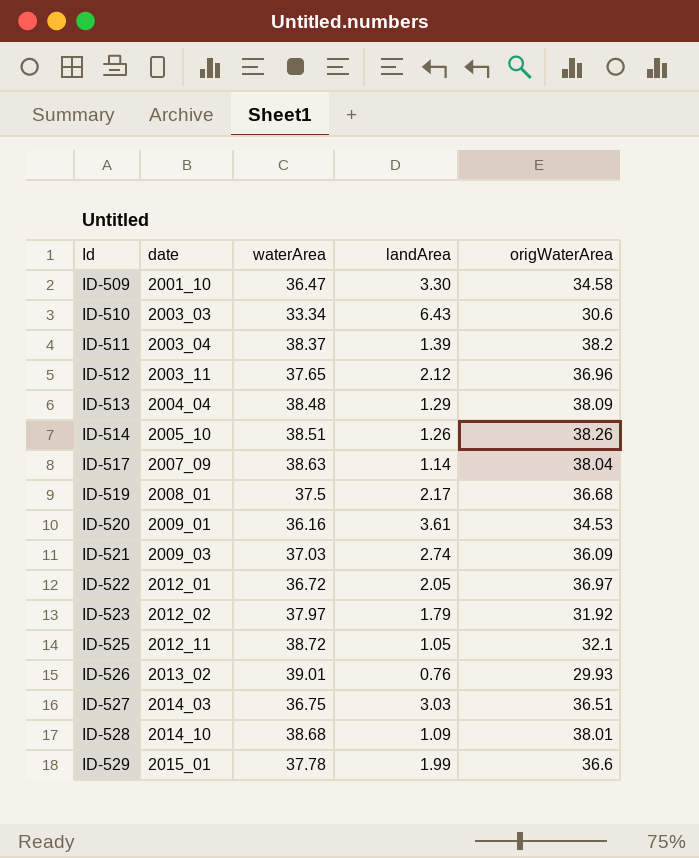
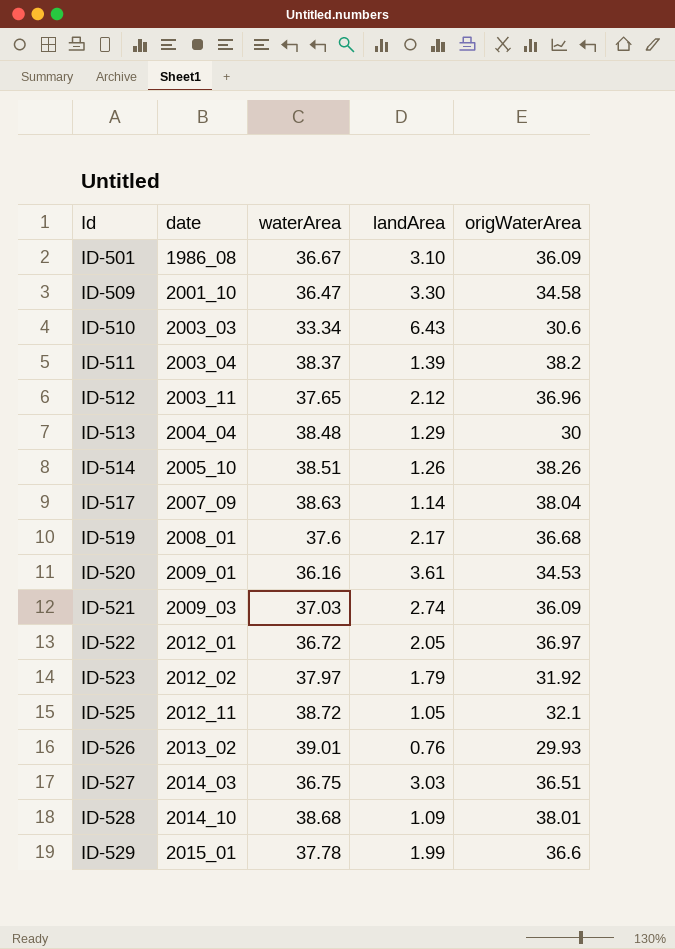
row ID-501: none -> 1986_08 | 36.67 | 3.10 | 36.09
ID-513 | origWaterArea: 38.09 -> 30
ID-519 | waterArea: 37.5 -> 37.6

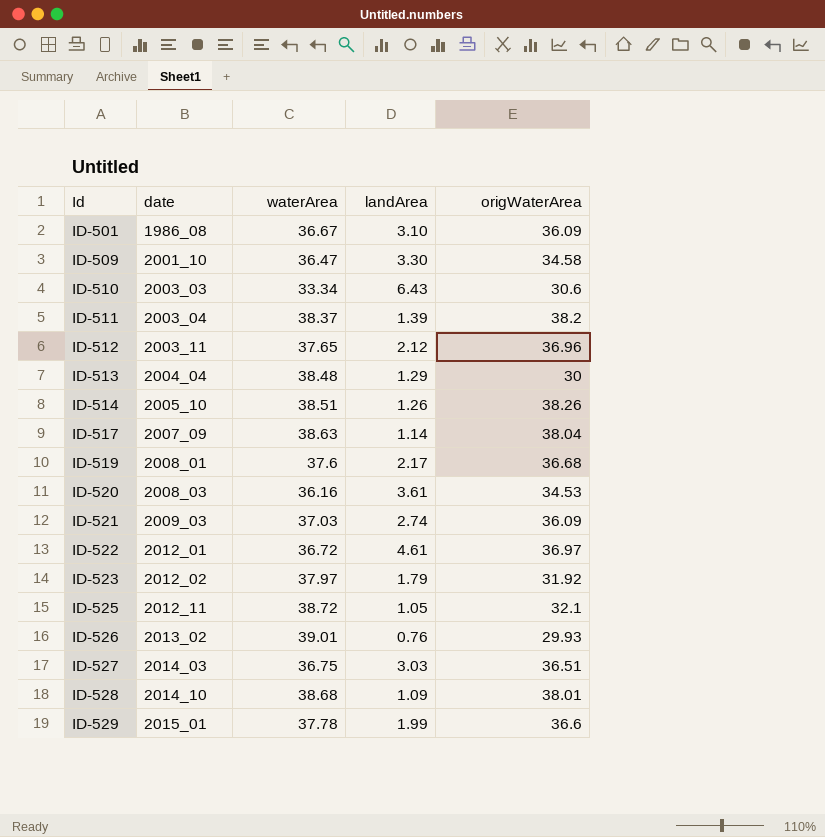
ID-520 | date: 2009_01 -> 2008_03
ID-522 | landArea: 2.05 -> 4.61

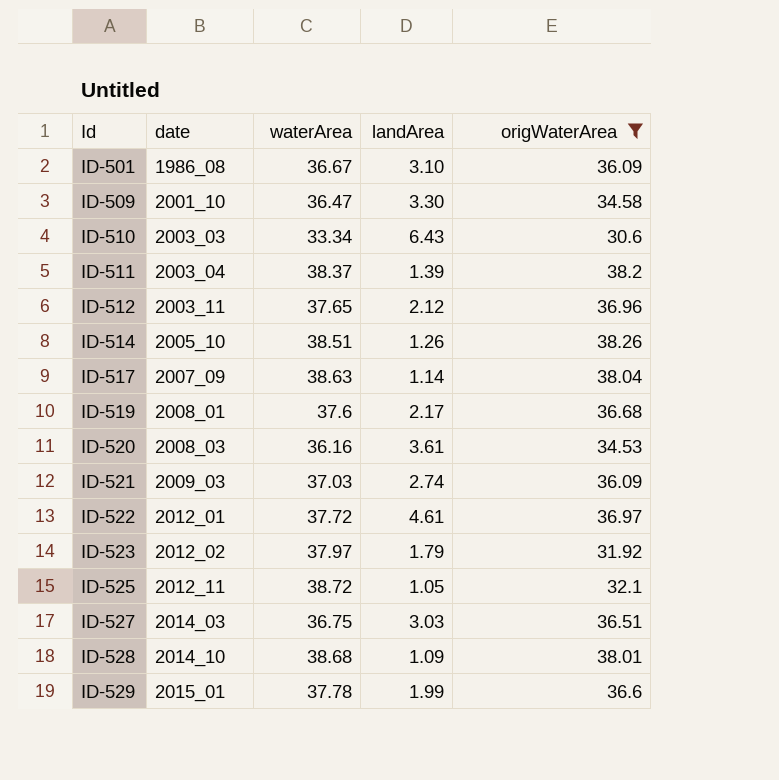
filter: none -> origWaterArea >= 30.6
ID-522 | waterArea: 36.72 -> 37.72

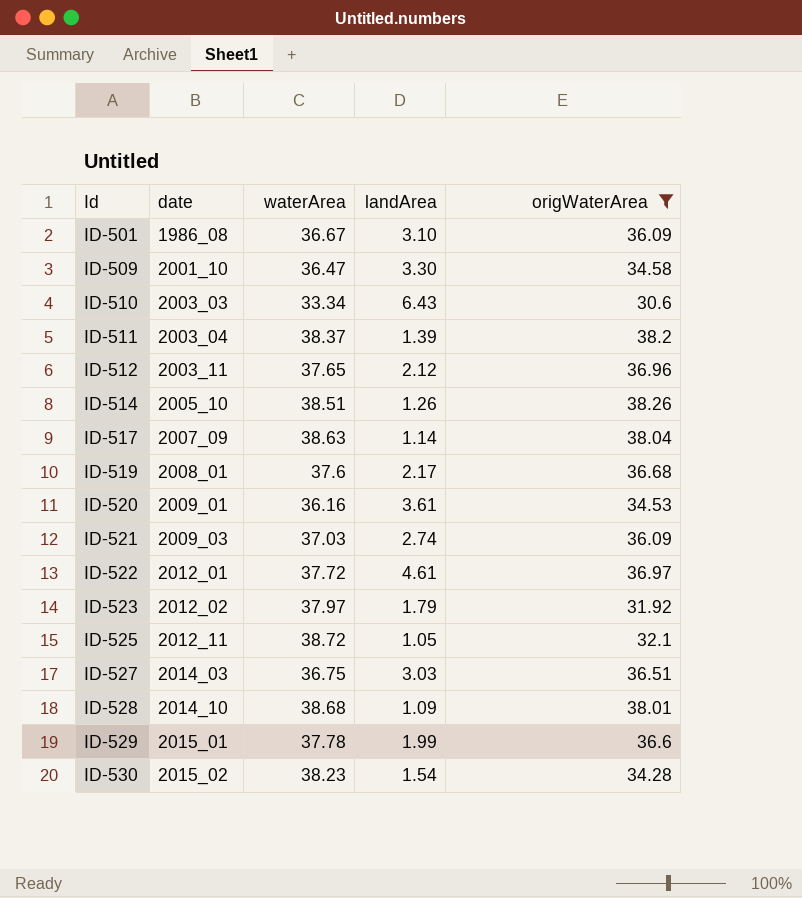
ID-520 | date: 2008_03 -> 2009_01
row ID-530: none -> 2015_02 | 38.23 | 1.54 | 34.28

